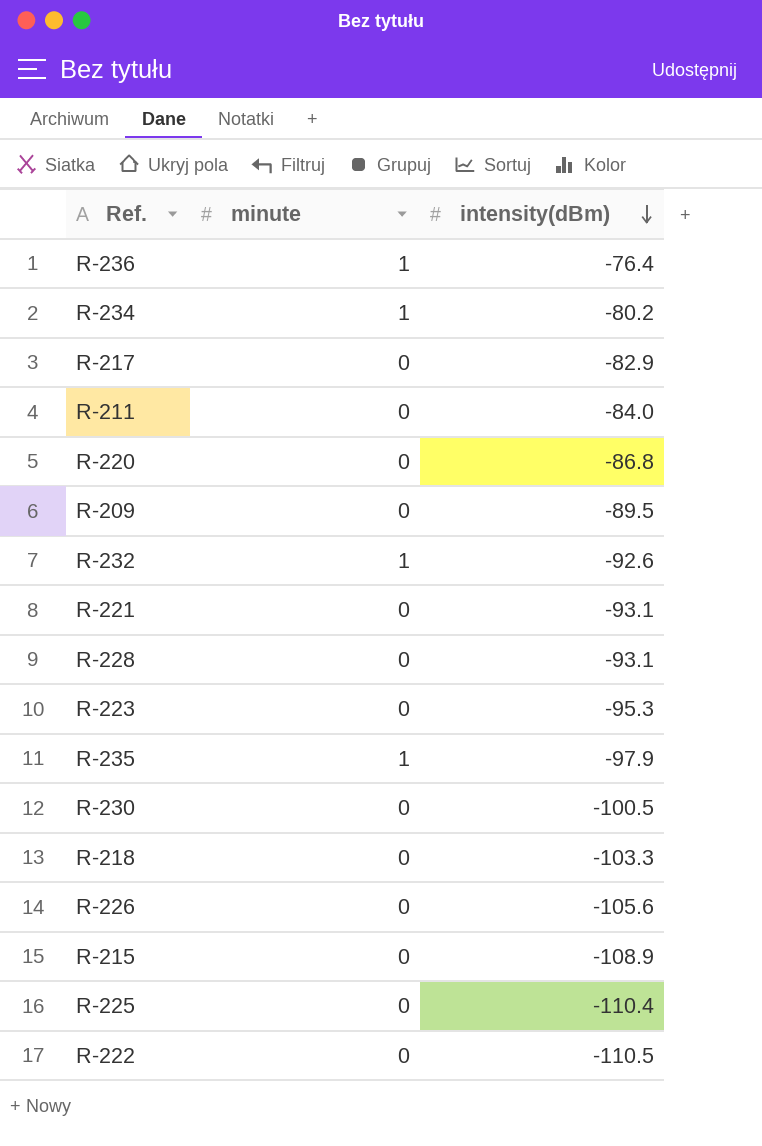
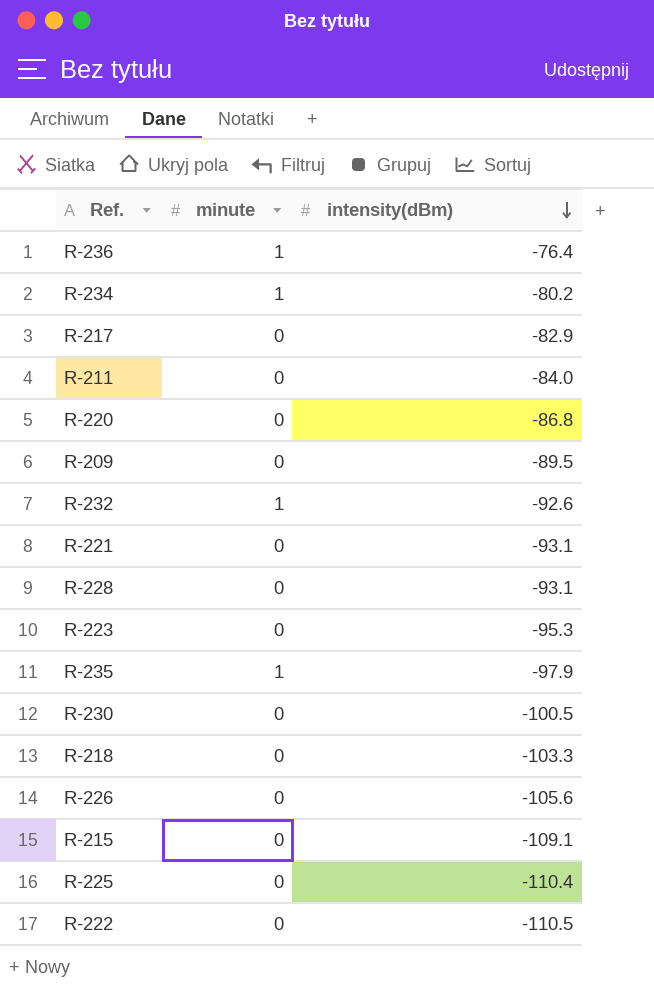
R-215 | intensity(dBm): -108.9 -> -109.1

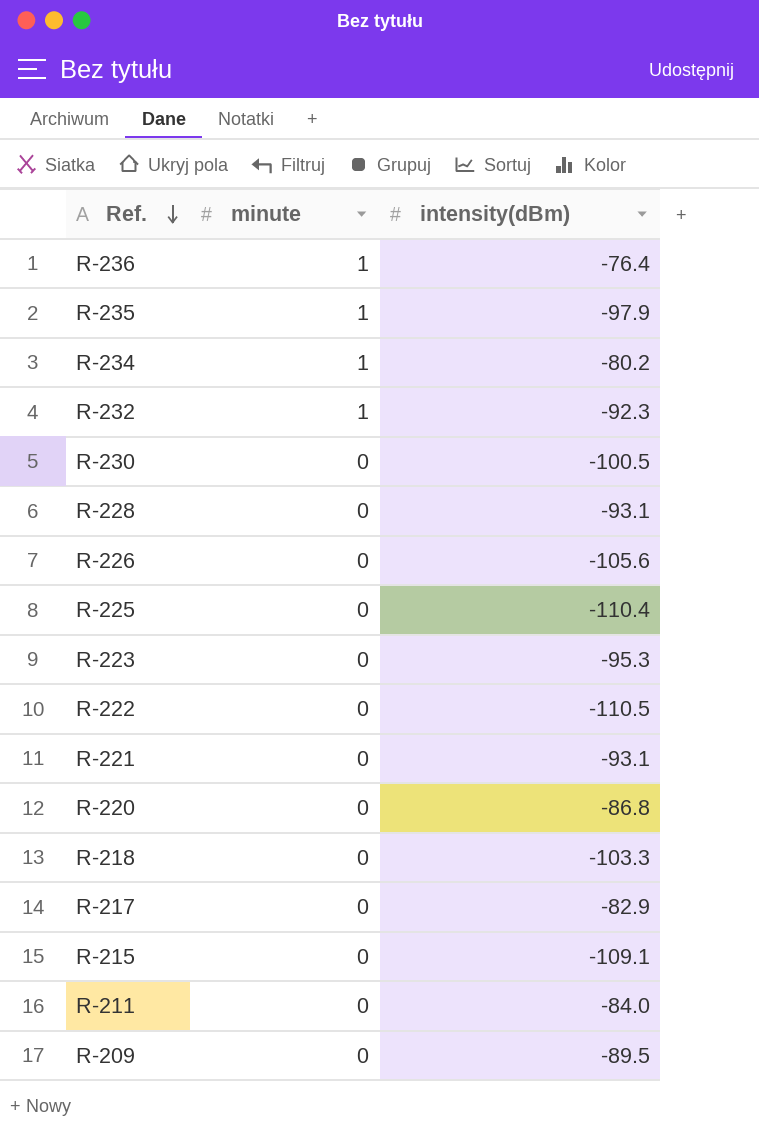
row order: intensity(dBm) descending -> Ref. descending
R-232 | intensity(dBm): -92.6 -> -92.3

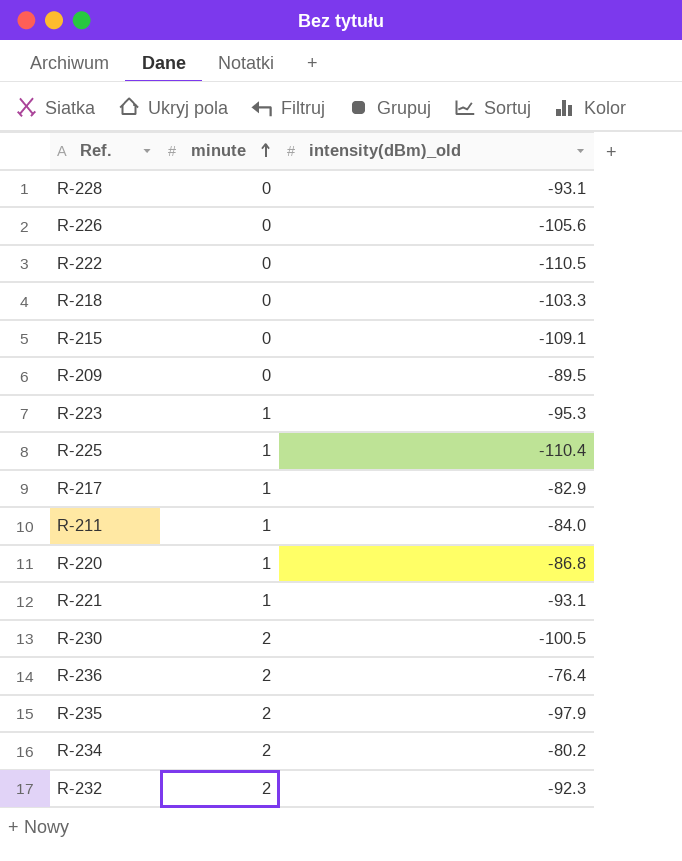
row order: Ref. descending -> minute ascending
column name: intensity(dBm) -> intensity(dBm)_old
R-223 | minute: 0 -> 1
R-225 | minute: 0 -> 1
R-217 | minute: 0 -> 1
R-211 | minute: 0 -> 1
R-220 | minute: 0 -> 1
R-221 | minute: 0 -> 1
R-230 | minute: 0 -> 2
R-236 | minute: 1 -> 2
R-235 | minute: 1 -> 2
R-234 | minute: 1 -> 2
R-232 | minute: 1 -> 2

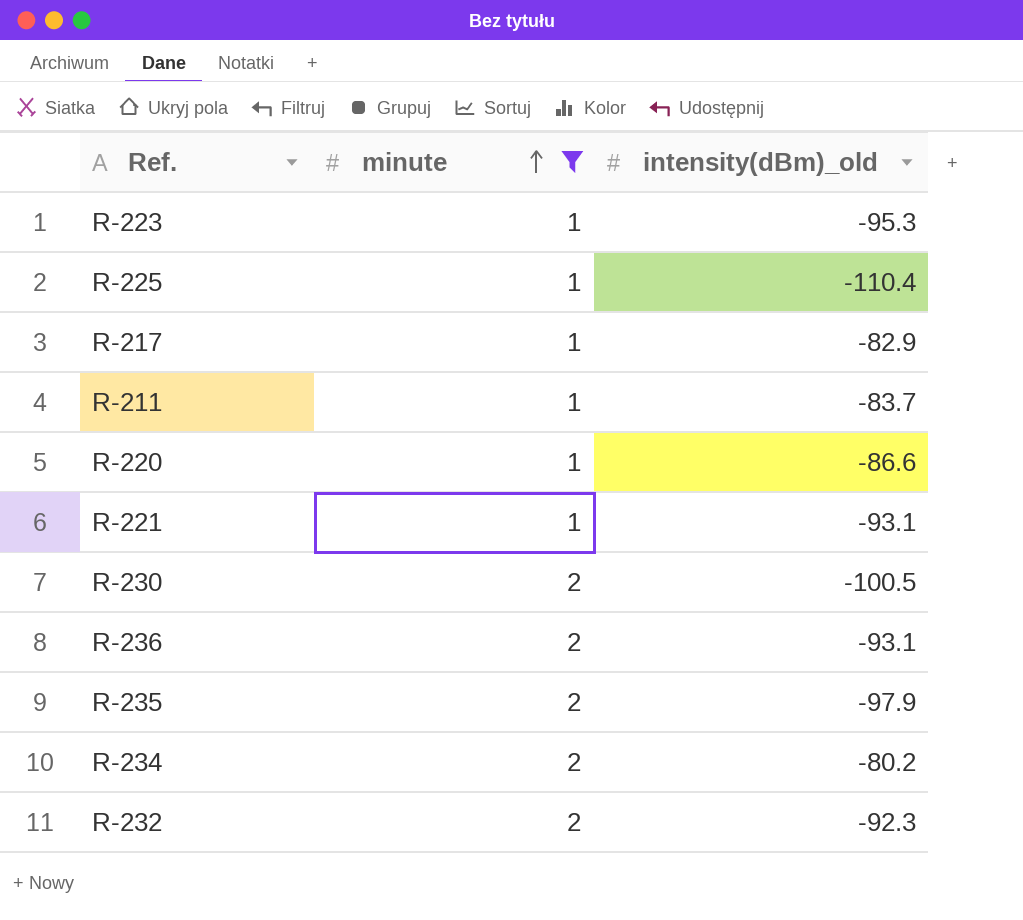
filter: none -> minute != 0
R-211 | intensity(dBm)_old: -84.0 -> -83.7
R-220 | intensity(dBm)_old: -86.8 -> -86.6
R-236 | intensity(dBm)_old: -76.4 -> -93.1

